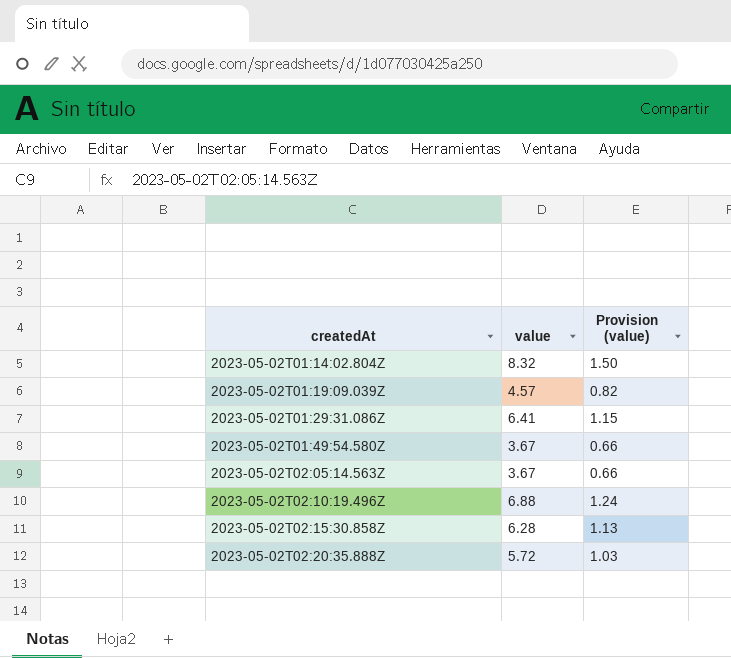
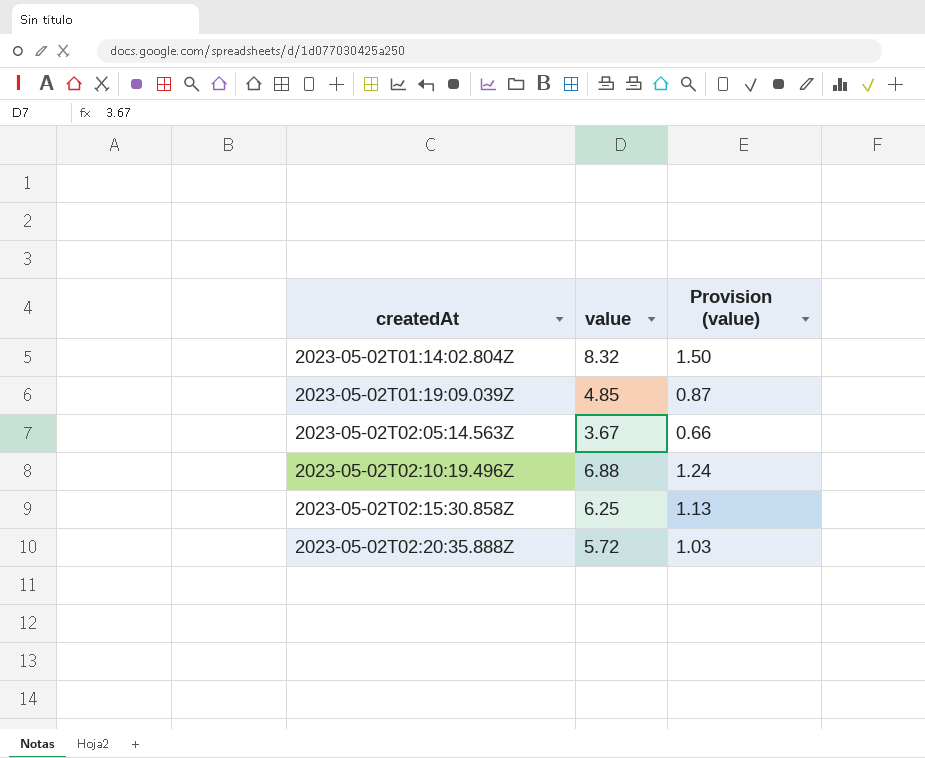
row 2023-05-02T01:29:31.086Z: 6.41 | 1.15 -> none
row 2023-05-02T01:49:54.580Z: 3.67 | 0.66 -> none
2023-05-02T01:19:09.039Z | value: 4.57 -> 4.85
2023-05-02T01:19:09.039Z | Provision (value): 0.82 -> 0.87
2023-05-02T02:15:30.858Z | value: 6.28 -> 6.25

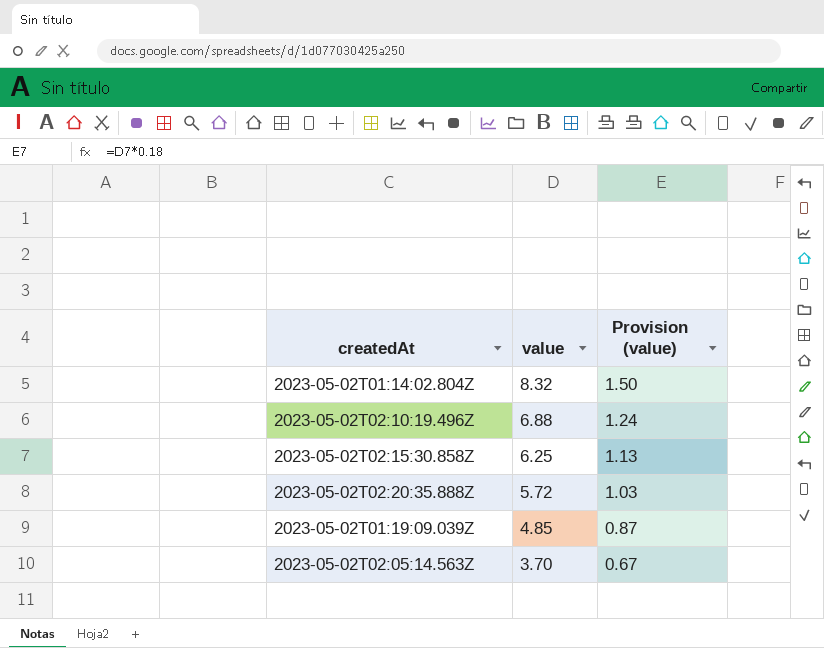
row order: createdAt ascending -> value descending
2023-05-02T02:05:14.563Z | value: 3.67 -> 3.70
2023-05-02T02:05:14.563Z | Provision (value): 0.66 -> 0.67

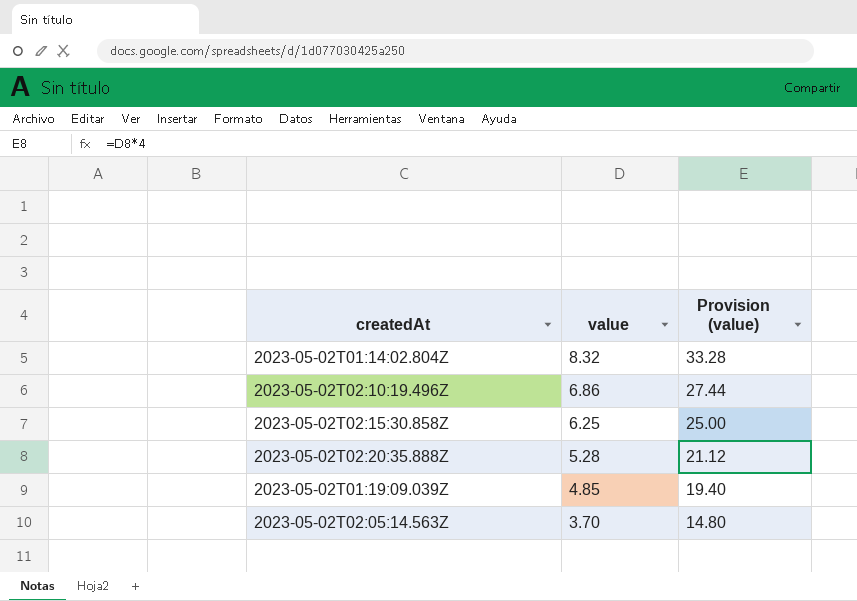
column Provision (value) | formula: [value] * 0.18 -> [value] * 4
2023-05-02T02:10:19.496Z | value: 6.88 -> 6.86
2023-05-02T02:20:35.888Z | value: 5.72 -> 5.28

